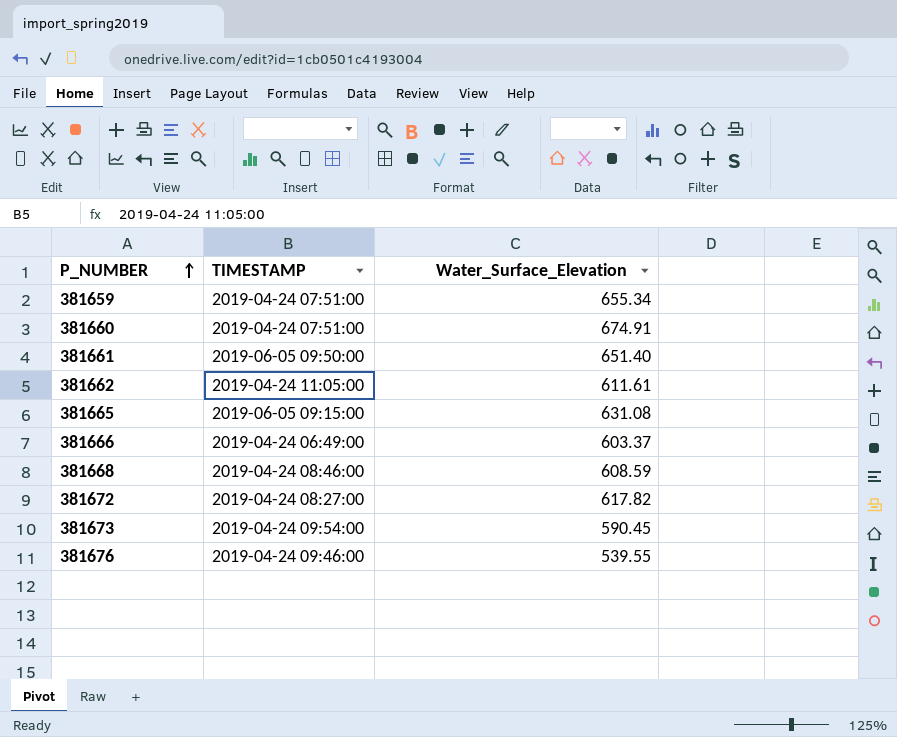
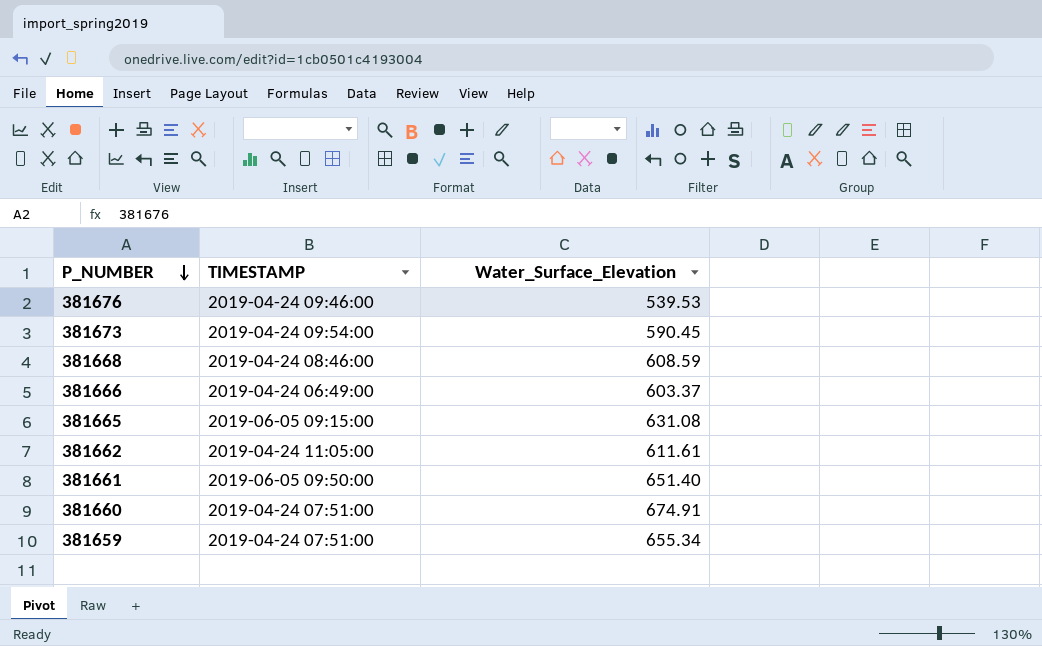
row order: P_NUMBER ascending -> P_NUMBER descending
row 381672: 2019-04-24 08:27:00 | 617.82 -> none
381676 | Water_Surface_Elevation: 539.55 -> 539.53

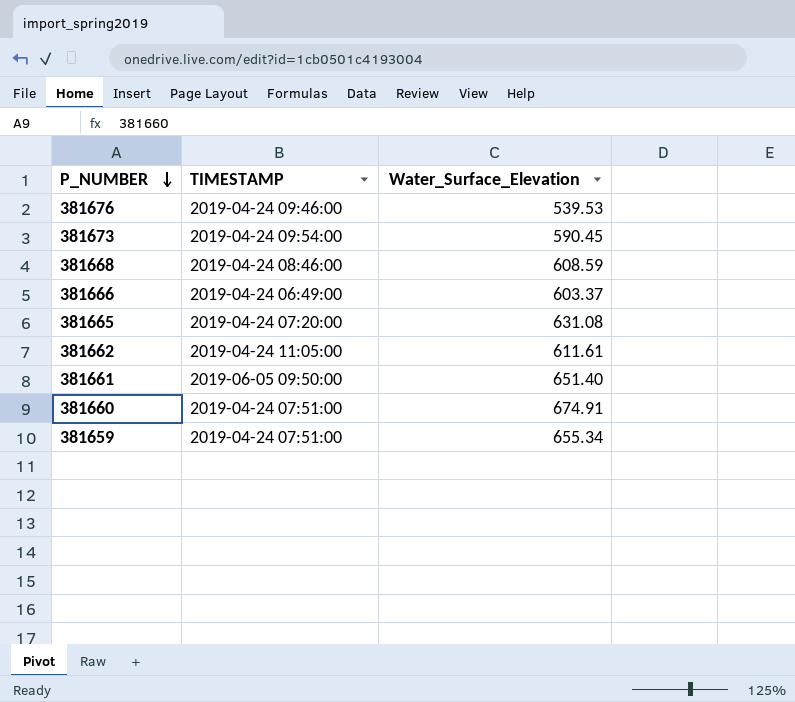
381665 | TIMESTAMP: 2019-06-05 09:15:00 -> 2019-04-24 07:20:00

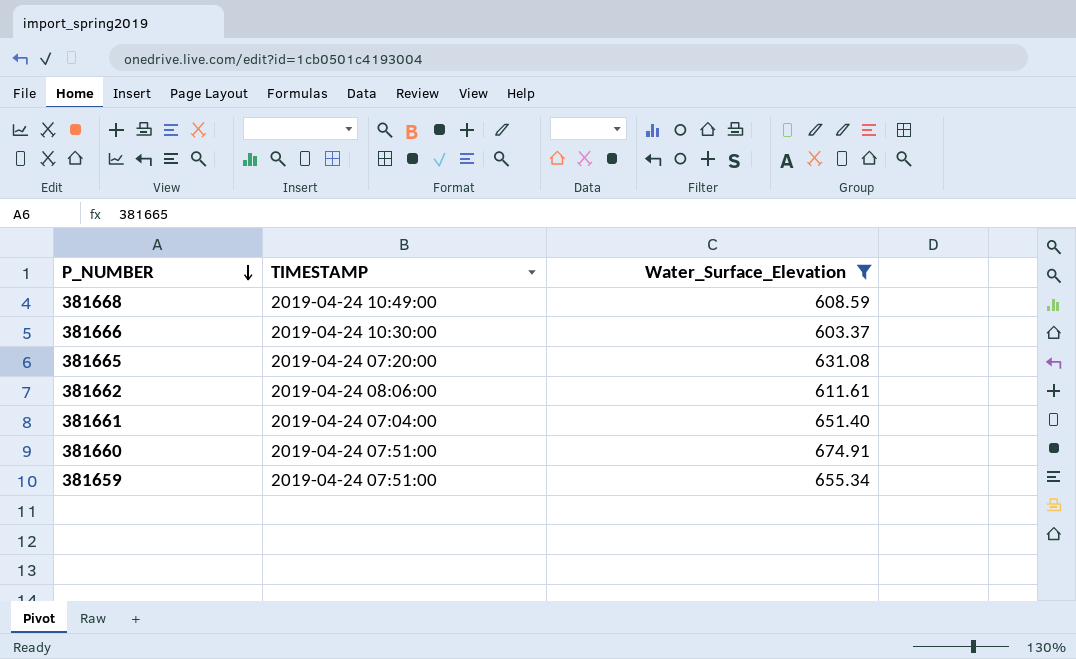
filter: none -> Water_Surface_Elevation >= 603.37
381668 | TIMESTAMP: 2019-04-24 08:46:00 -> 2019-04-24 10:49:00
381666 | TIMESTAMP: 2019-04-24 06:49:00 -> 2019-04-24 10:30:00
381662 | TIMESTAMP: 2019-04-24 11:05:00 -> 2019-04-24 08:06:00
381661 | TIMESTAMP: 2019-06-05 09:50:00 -> 2019-04-24 07:04:00

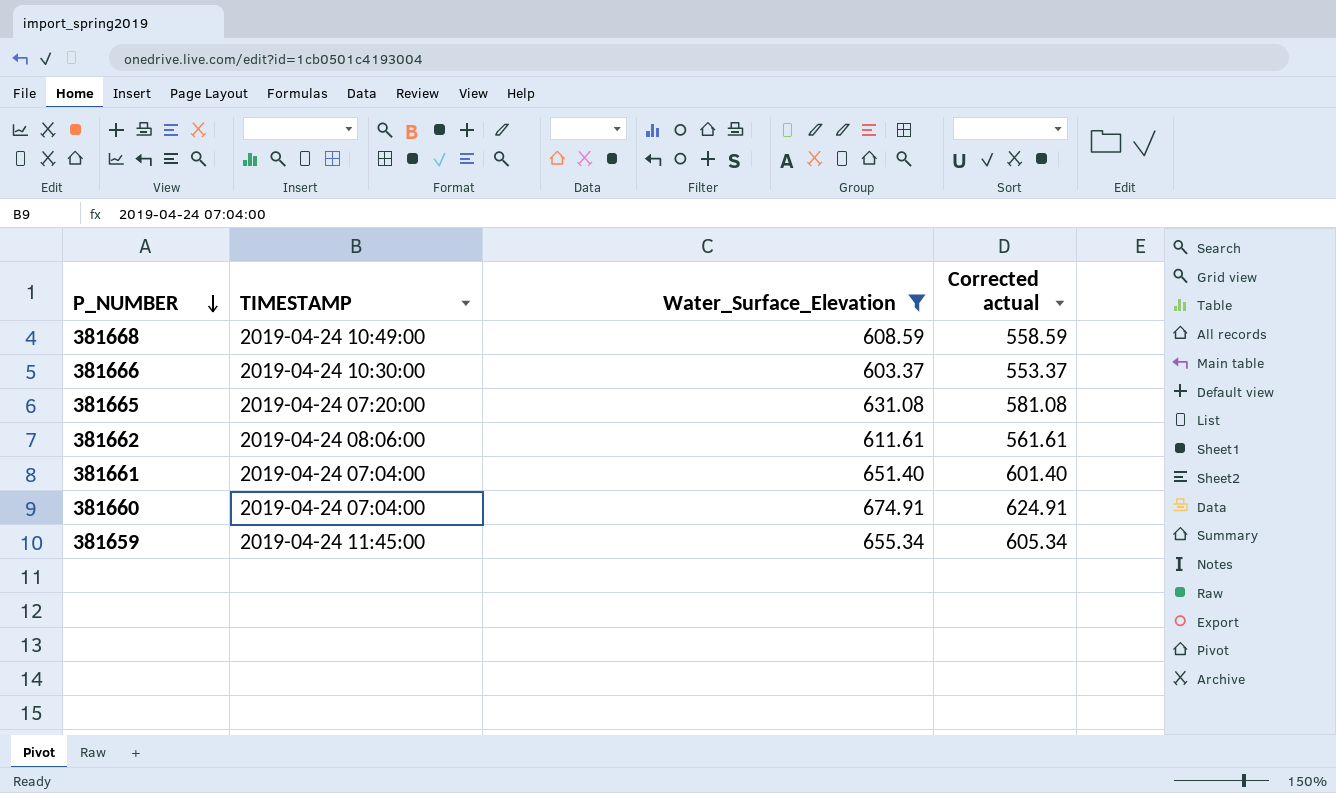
column Corrected actual | formula: none -> [Water_Surface_Elevation] - 50
381660 | TIMESTAMP: 2019-04-24 07:51:00 -> 2019-04-24 07:04:00
381659 | TIMESTAMP: 2019-04-24 07:51:00 -> 2019-04-24 11:45:00

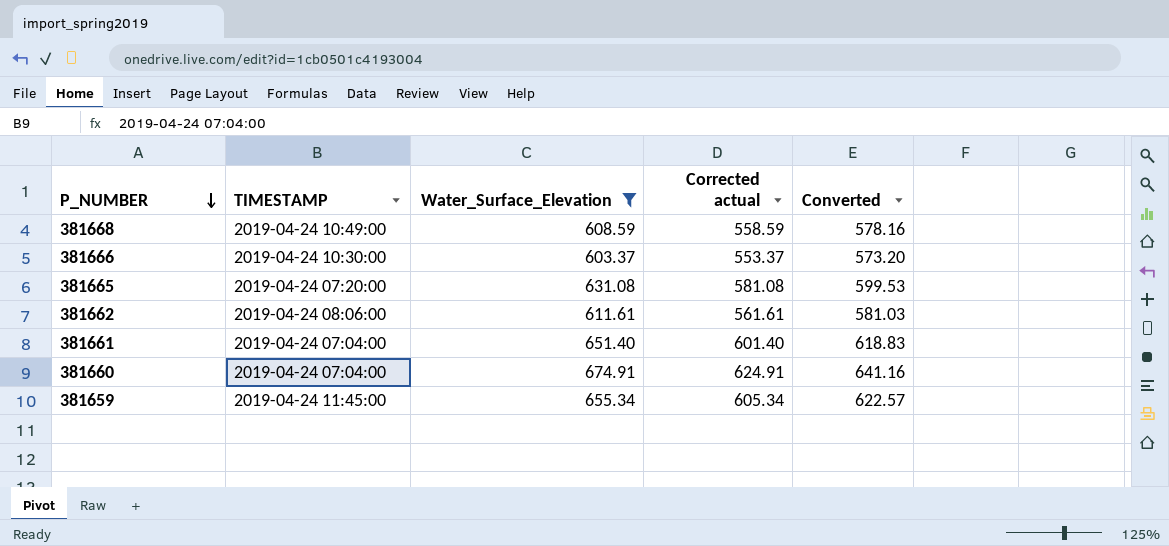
column Converted | formula: none -> [Water_Surface_Elevation] * 0.95

